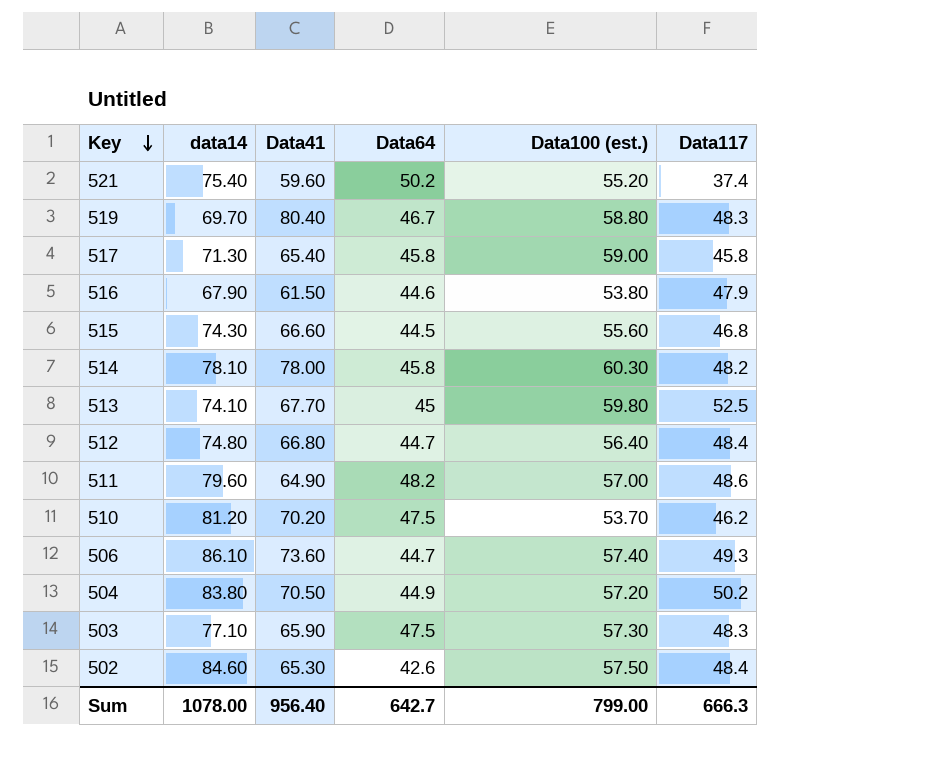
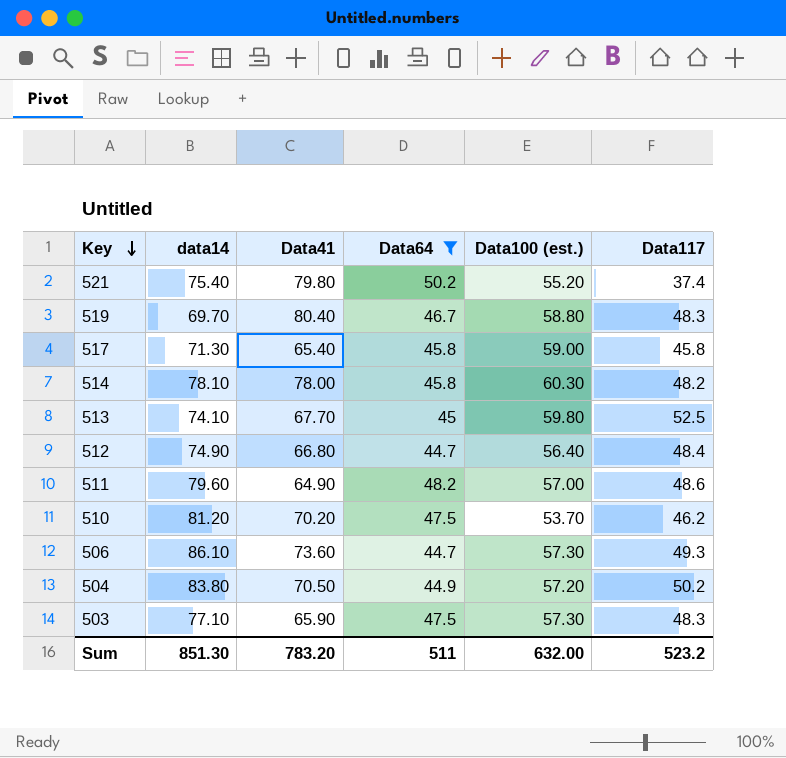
filter: none -> Data64 >= 44.7
521 | Data41: 59.60 -> 79.80
512 | data14: 74.80 -> 74.90
506 | Data100 (est.): 57.40 -> 57.30
Sum | data14: 1078.00 -> 851.30
Sum | Data41: 956.40 -> 783.20
Sum | Data64: 642.7 -> 511
Sum | Data100 (est.): 799.00 -> 632.00
Sum | Data117: 666.3 -> 523.2

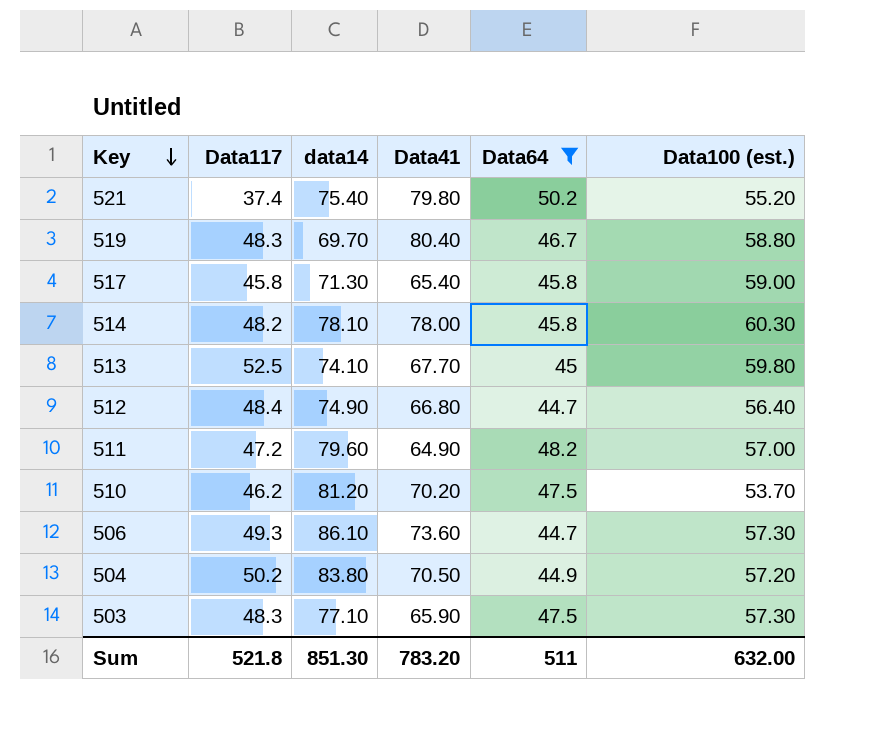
column Data117 | position: 6 -> 2
511 | Data117: 48.6 -> 47.2
Sum | Data117: 523.2 -> 521.8

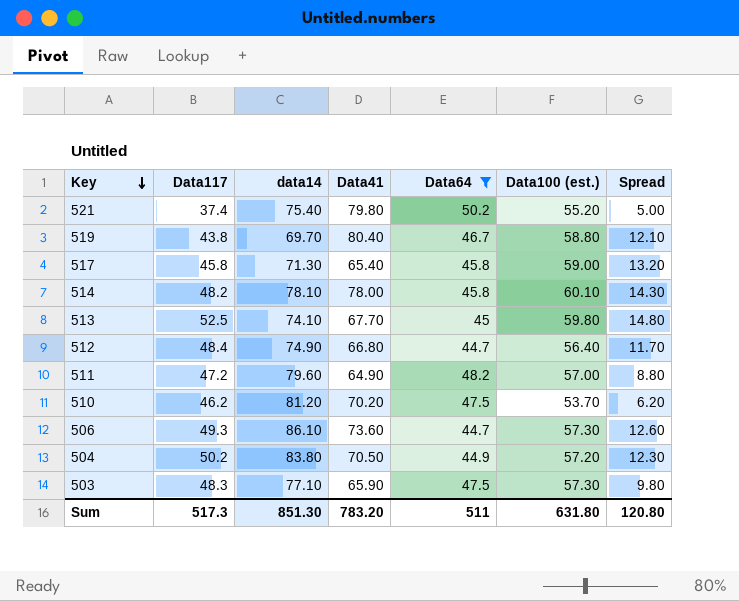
column Spread | formula: none -> [Data100 (est.)] - [Data64]
519 | Data117: 48.3 -> 43.8
514 | Data100 (est.): 60.30 -> 60.10
Sum | Data117: 521.8 -> 517.3
Sum | Data100 (est.): 632.00 -> 631.80

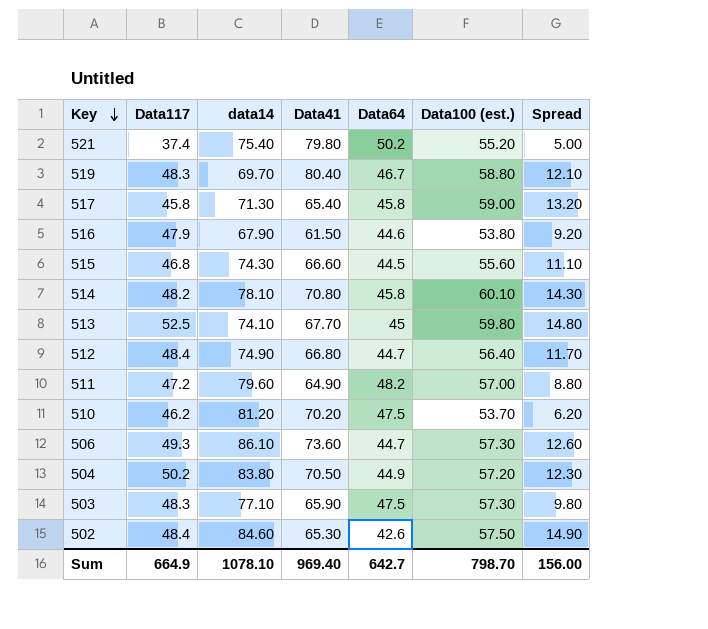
filter: Data64 >= 44.7 -> none
519 | Data117: 43.8 -> 48.3
514 | Data41: 78.00 -> 70.80
Sum | Data117: 517.3 -> 664.9
Sum | data14: 851.30 -> 1078.10
Sum | Data41: 783.20 -> 969.40
Sum | Data64: 511 -> 642.7
Sum | Data100 (est.): 631.80 -> 798.70
Sum | Spread: 120.80 -> 156.00

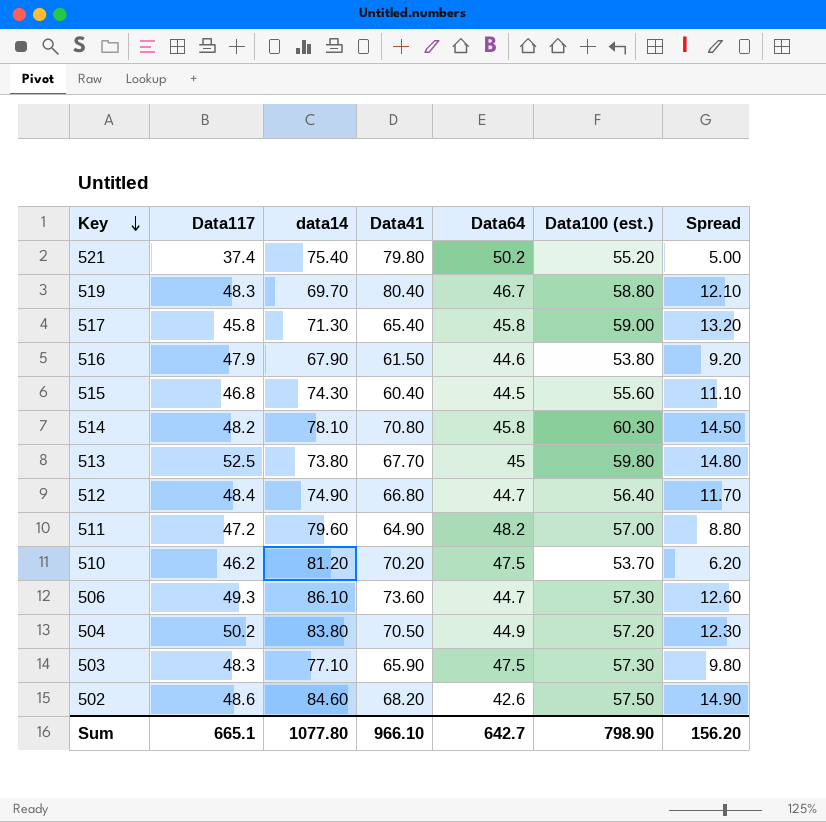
515 | Data41: 66.60 -> 60.40
514 | Data100 (est.): 60.10 -> 60.30
514 | Spread: 14.30 -> 14.50
513 | data14: 74.10 -> 73.80
502 | Data117: 48.4 -> 48.6
502 | Data41: 65.30 -> 68.20
Sum | Data117: 664.9 -> 665.1
Sum | data14: 1078.10 -> 1077.80
Sum | Data41: 969.40 -> 966.10
Sum | Data100 (est.): 798.70 -> 798.90
Sum | Spread: 156.00 -> 156.20

